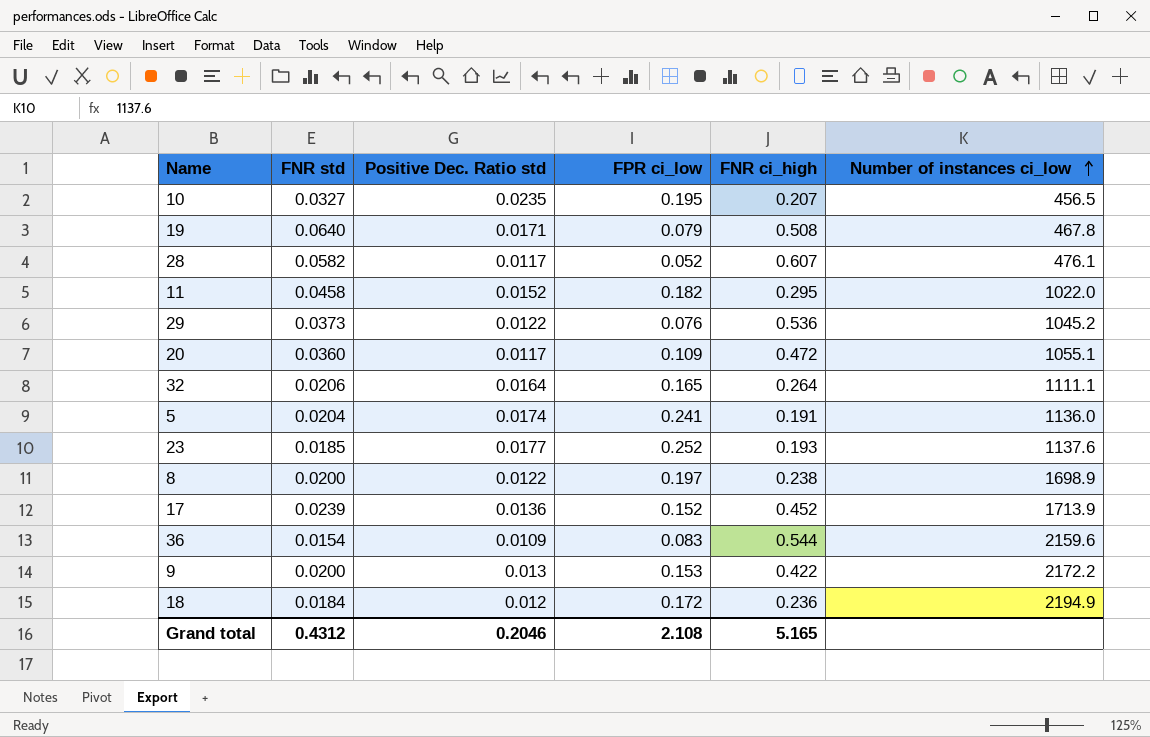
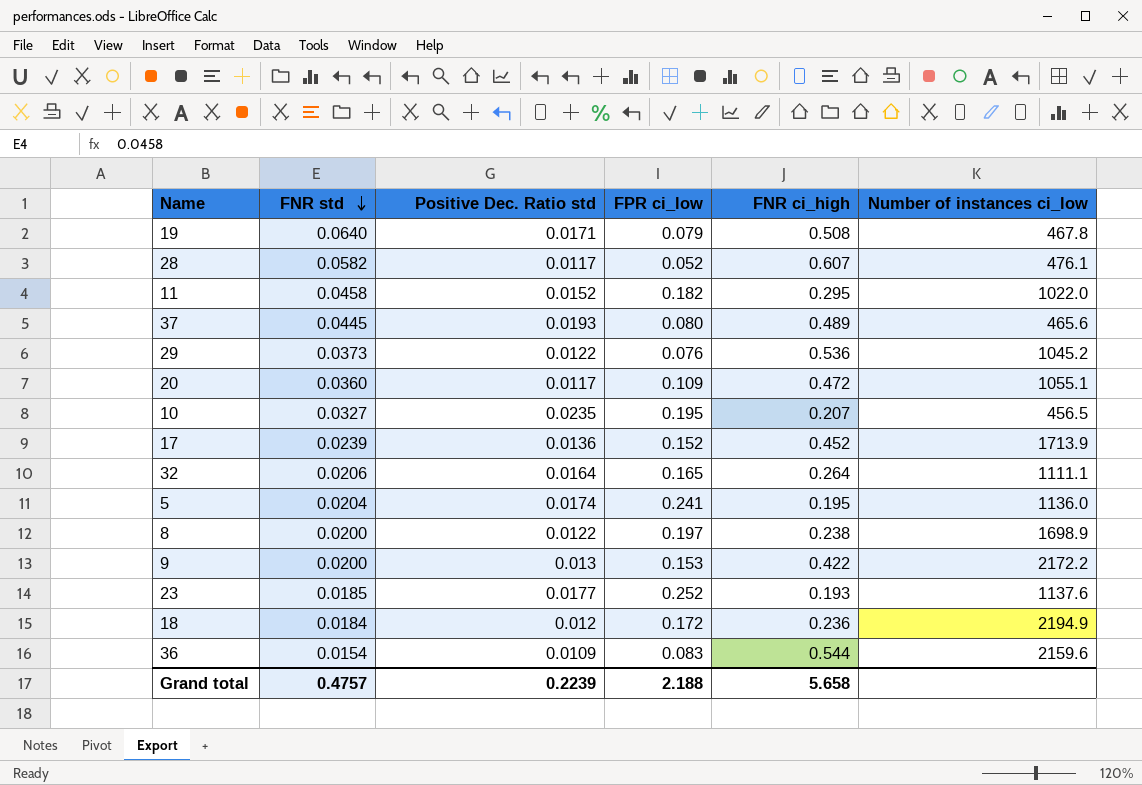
row order: Number of instances ci_low ascending -> FNR std descending
row 37: none -> 0.0445 | 0.0193 | 0.080 | 0.489 | 465.6
5 | FNR ci_high: 0.191 -> 0.195
Grand total | FNR std: 0.4312 -> 0.4757
Grand total | Positive Dec. Ratio std: 0.2046 -> 0.2239
Grand total | FPR ci_low: 2.108 -> 2.188
Grand total | FNR ci_high: 5.165 -> 5.658

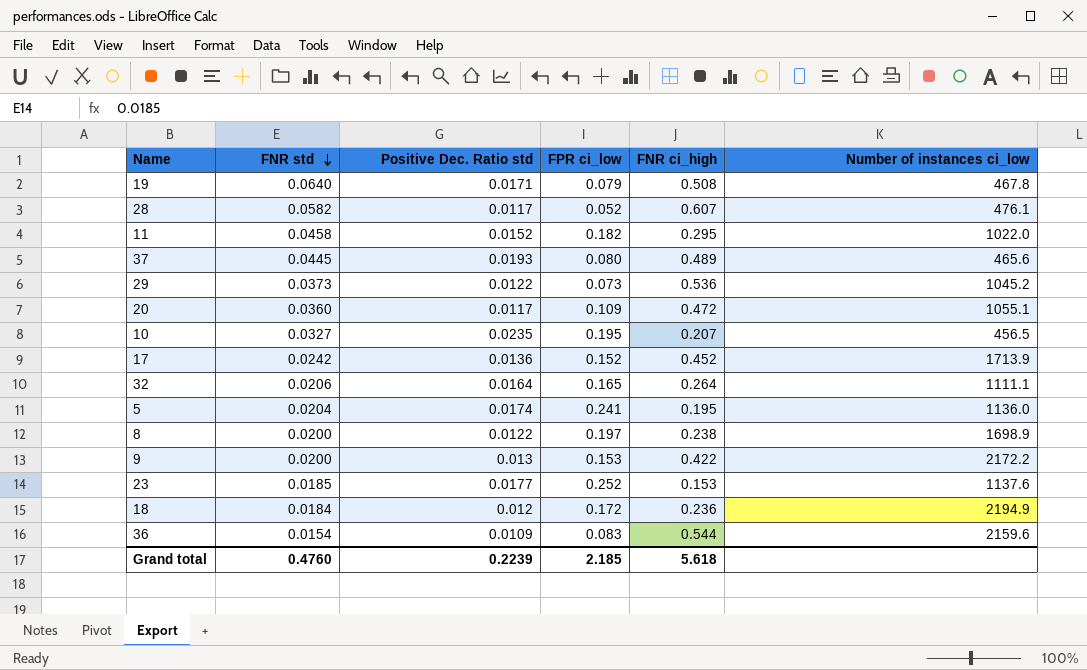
29 | FPR ci_low: 0.076 -> 0.073
17 | FNR std: 0.0239 -> 0.0242
23 | FNR ci_high: 0.193 -> 0.153
Grand total | FNR std: 0.4757 -> 0.4760
Grand total | FPR ci_low: 2.188 -> 2.185
Grand total | FNR ci_high: 5.658 -> 5.618

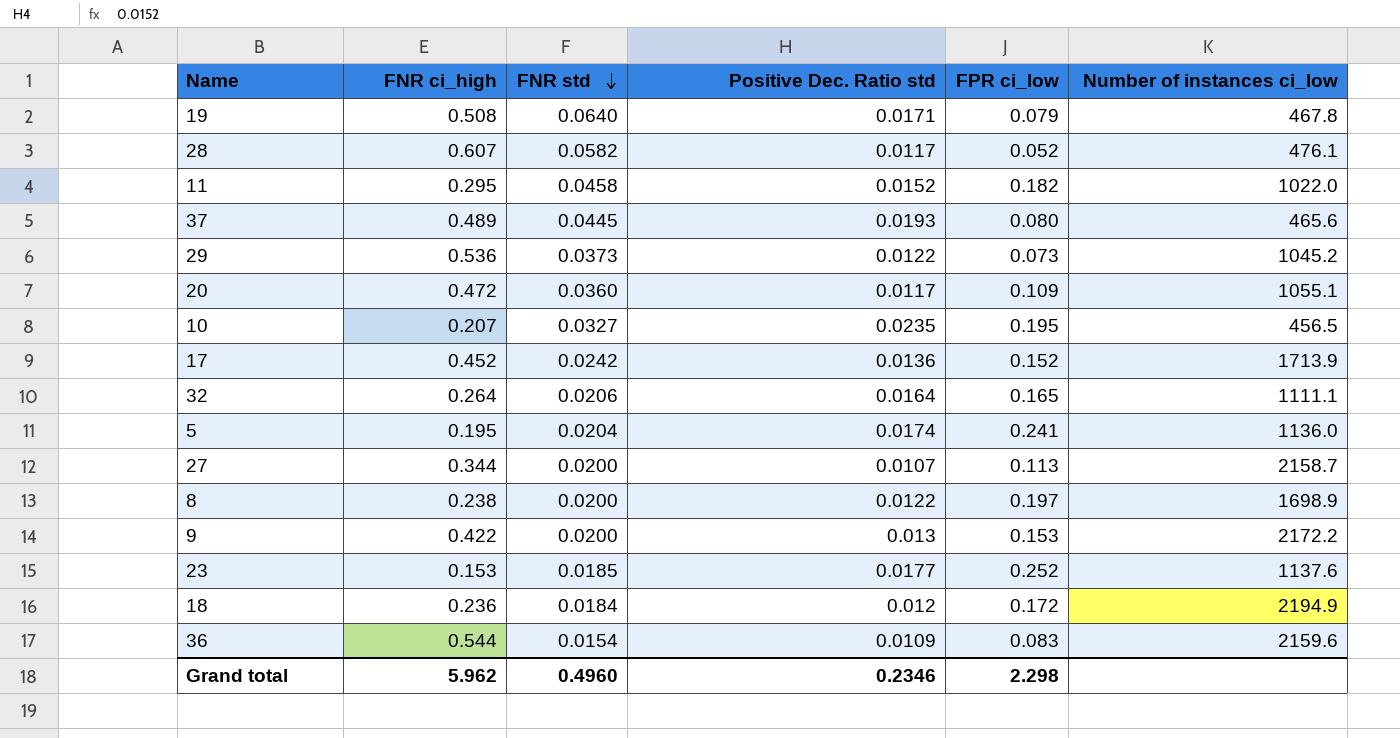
column FNR ci_high | position: 5 -> 2
row 27: none -> 0.344 | 0.0200 | 0.0107 | 0.113 | 2158.7
Grand total | FNR ci_high: 5.618 -> 5.962
Grand total | FNR std: 0.4760 -> 0.4960
Grand total | Positive Dec. Ratio std: 0.2239 -> 0.2346
Grand total | FPR ci_low: 2.185 -> 2.298

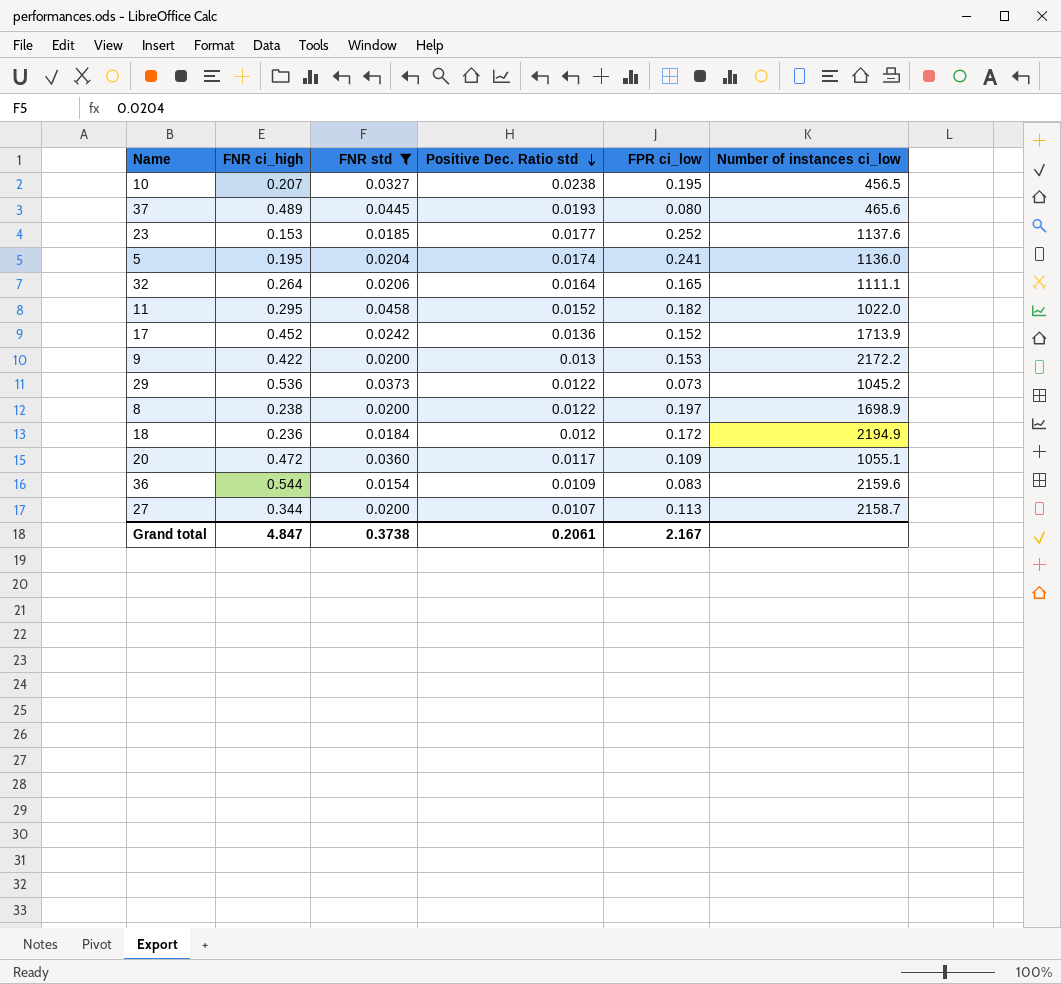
filter: none -> FNR std <= 0.0458
row order: FNR std descending -> Positive Dec. Ratio std descending
10 | Positive Dec. Ratio std: 0.0235 -> 0.0238
Grand total | FNR ci_high: 5.962 -> 4.847
Grand total | FNR std: 0.4960 -> 0.3738
Grand total | Positive Dec. Ratio std: 0.2346 -> 0.2061
Grand total | FPR ci_low: 2.298 -> 2.167

